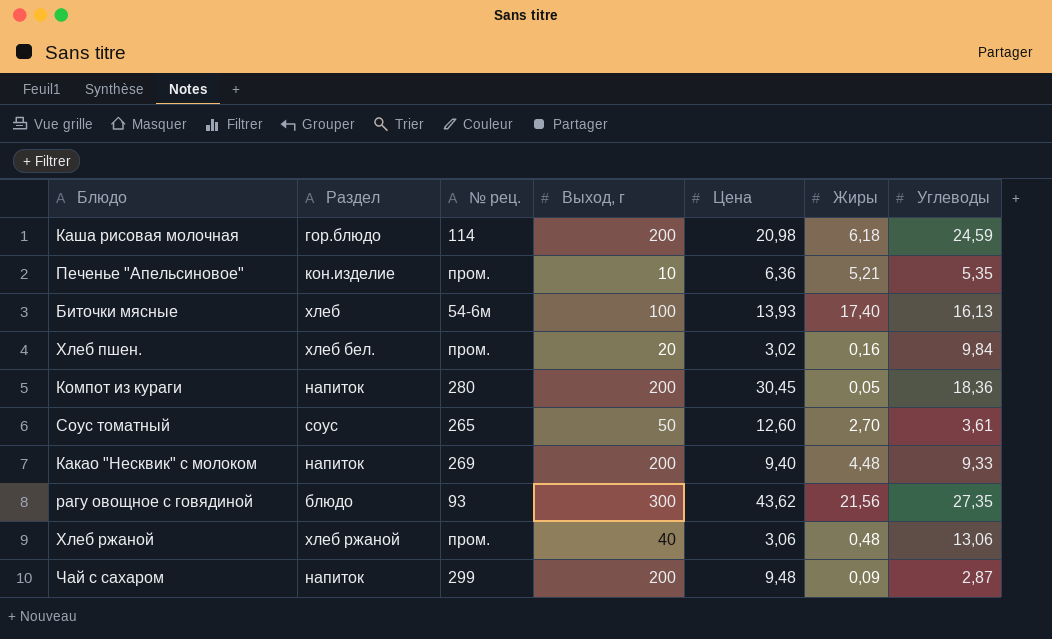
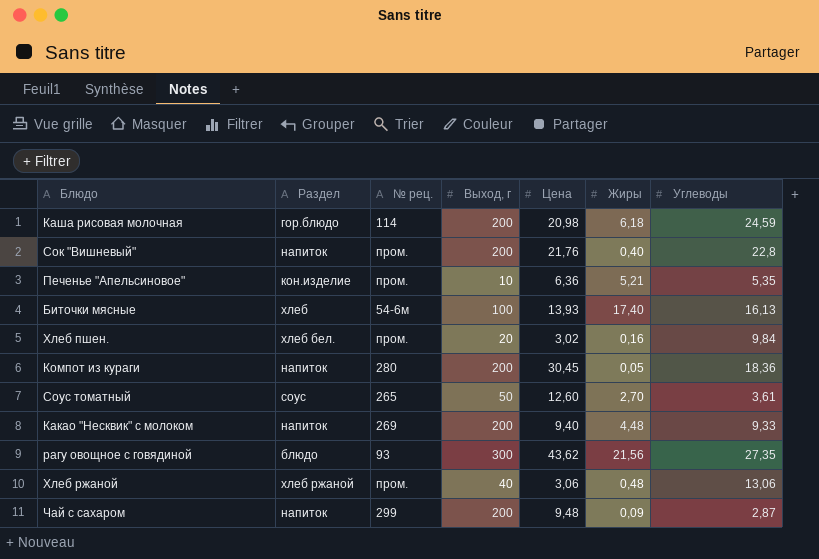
row Сок "Вишневый": none -> напиток | пром. | 200 | 21,76 | 0,40 | 22,8

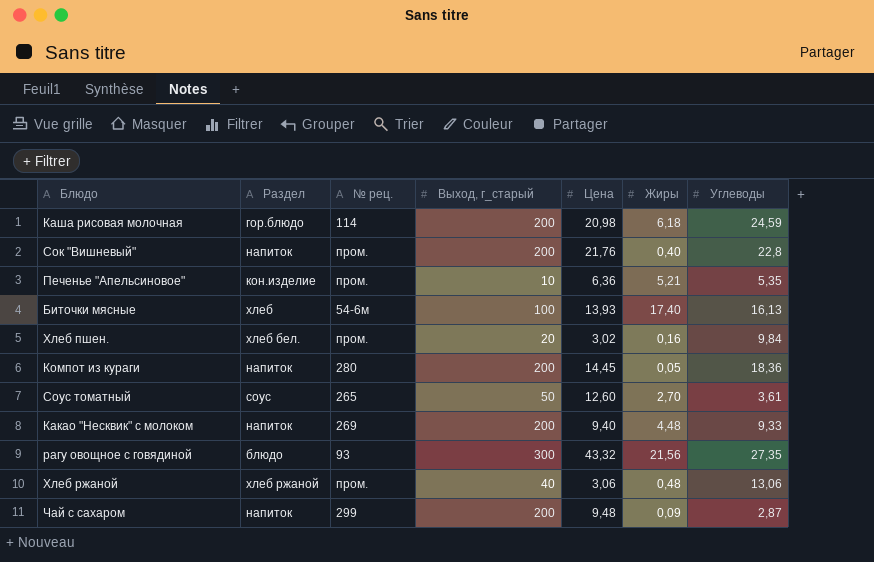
column name: Выход, г -> Выход, г_старый
Компот из кураги | Цена: 30,45 -> 14,45
рагу овощное с говядиной | Цена: 43,62 -> 43,32

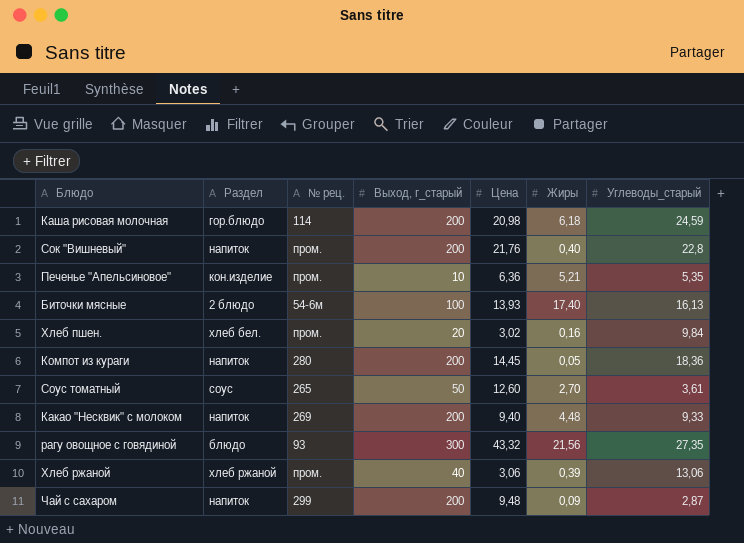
column name: Углеводы -> Углеводы_старый
Биточки мясные | Раздел: хлеб -> 2 блюдо
Хлеб ржаной | Жиры: 0,48 -> 0,39

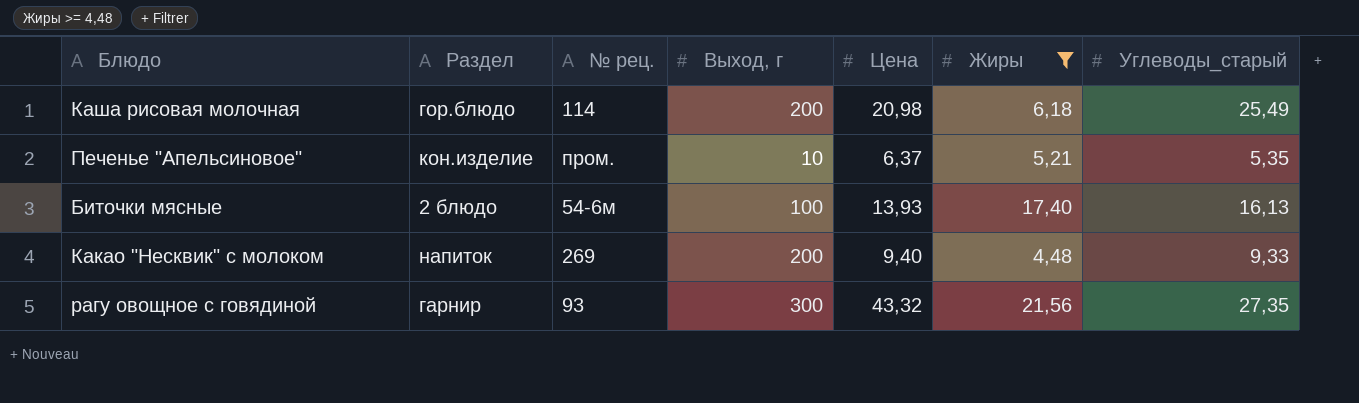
filter: none -> Жиры >= 4,48
column name: Выход, г_старый -> Выход, г
Каша рисовая молочная | Углеводы_старый: 24,59 -> 25,49
Печенье "Апельсиновое" | Цена: 6,36 -> 6,37
рагу овощное с говядиной | Раздел: блюдо -> гарнир

